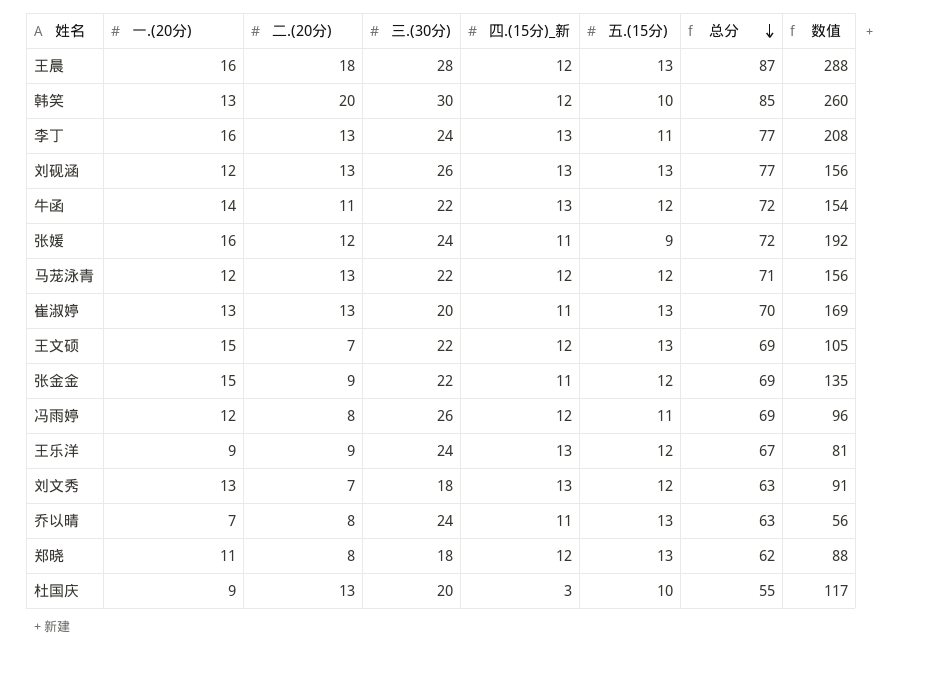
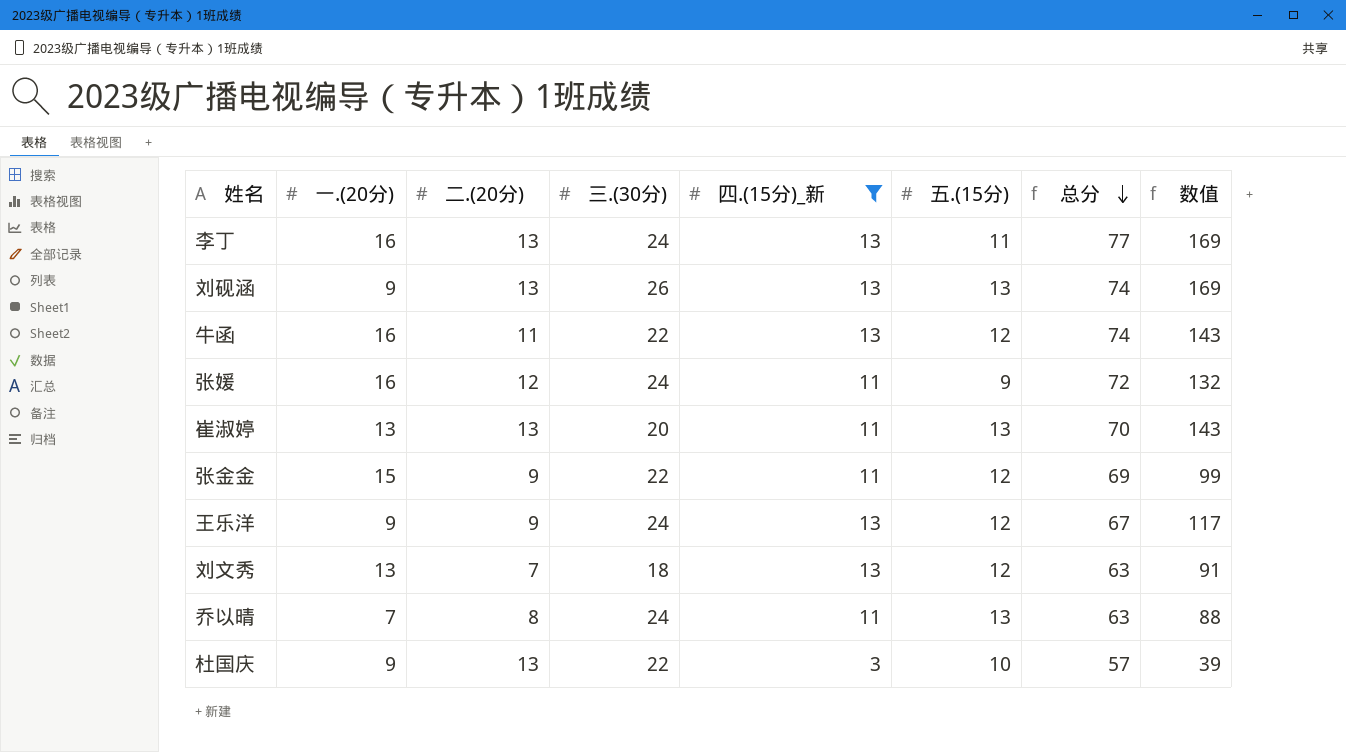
filter: none -> 四.(15分)_新 != 12
column 数值 | formula: [一.(20分)] * [二.(20分)] -> [二.(20分)] * [四.(15分)_新]
刘砚涵 | 一.(20分): 12 -> 9
刘砚涵 | 总分: 77 -> 74
牛函 | 一.(20分): 14 -> 16
牛函 | 总分: 72 -> 74
杜国庆 | 三.(30分): 20 -> 22
杜国庆 | 总分: 55 -> 57

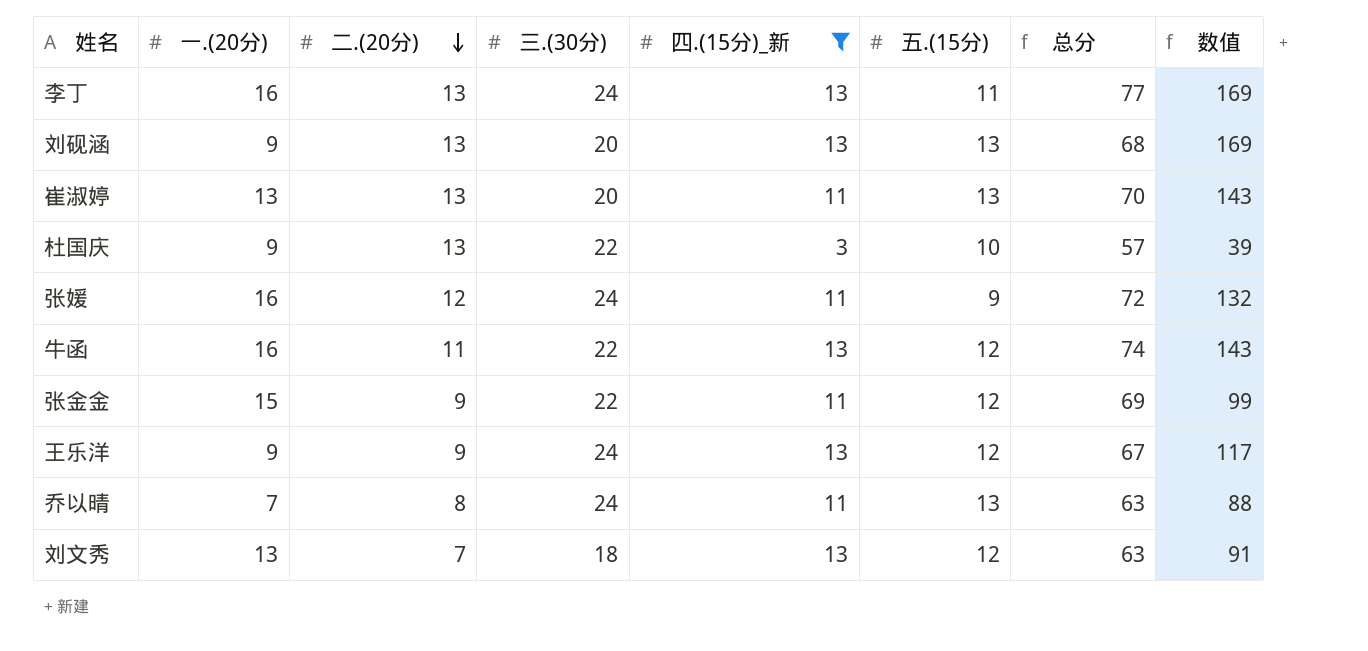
row order: 总分 descending -> 二.(20分) descending
刘砚涵 | 三.(30分): 26 -> 20
刘砚涵 | 总分: 74 -> 68

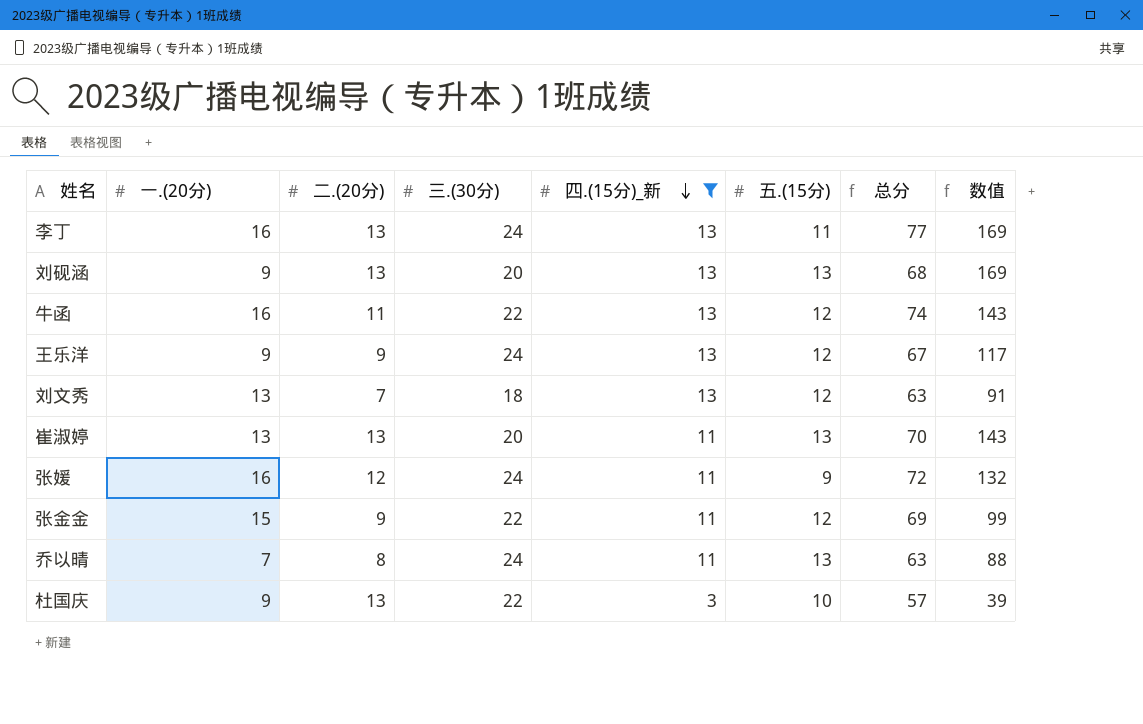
row order: 二.(20分) descending -> 四.(15分)_新 descending

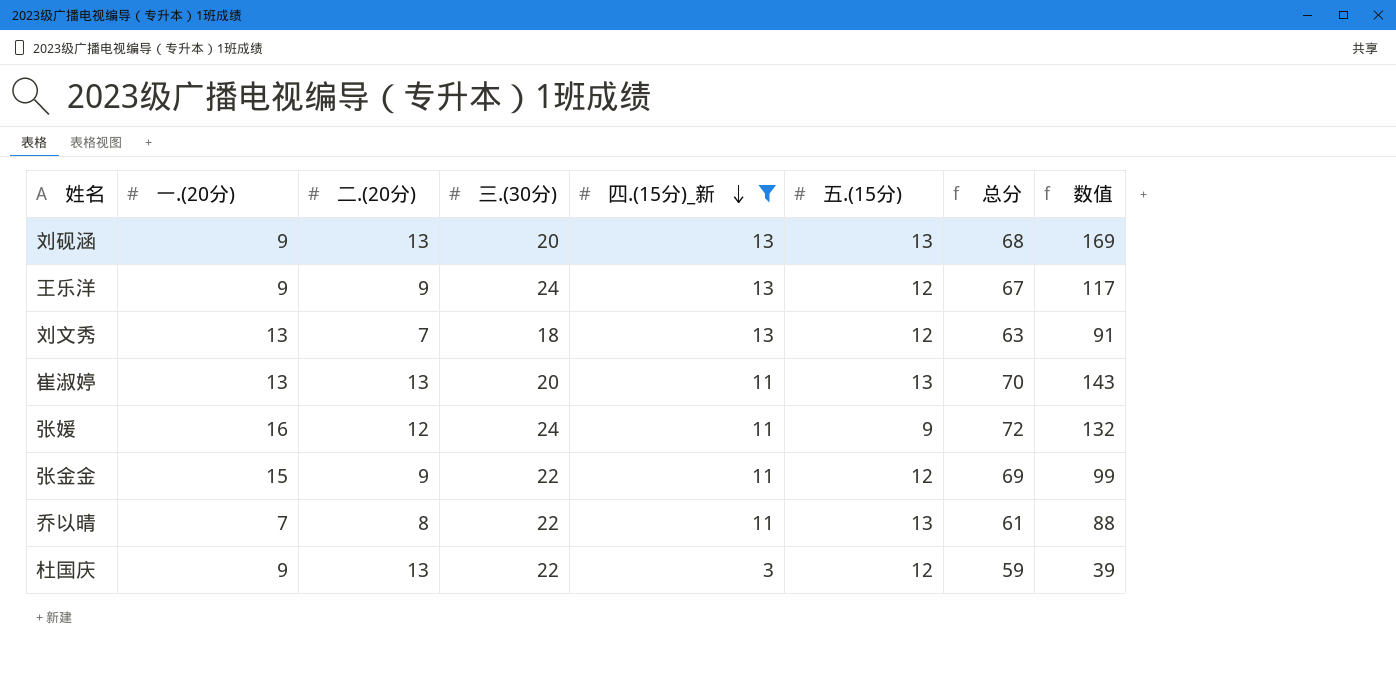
row 李丁: 16 | 13 | 24 | 13 | 11 | 77 | 169 -> none
row 牛函: 16 | 11 | 22 | 13 | 12 | 74 | 143 -> none
乔以晴 | 三.(30分): 24 -> 22
乔以晴 | 总分: 63 -> 61
杜国庆 | 五.(15分): 10 -> 12
杜国庆 | 总分: 57 -> 59

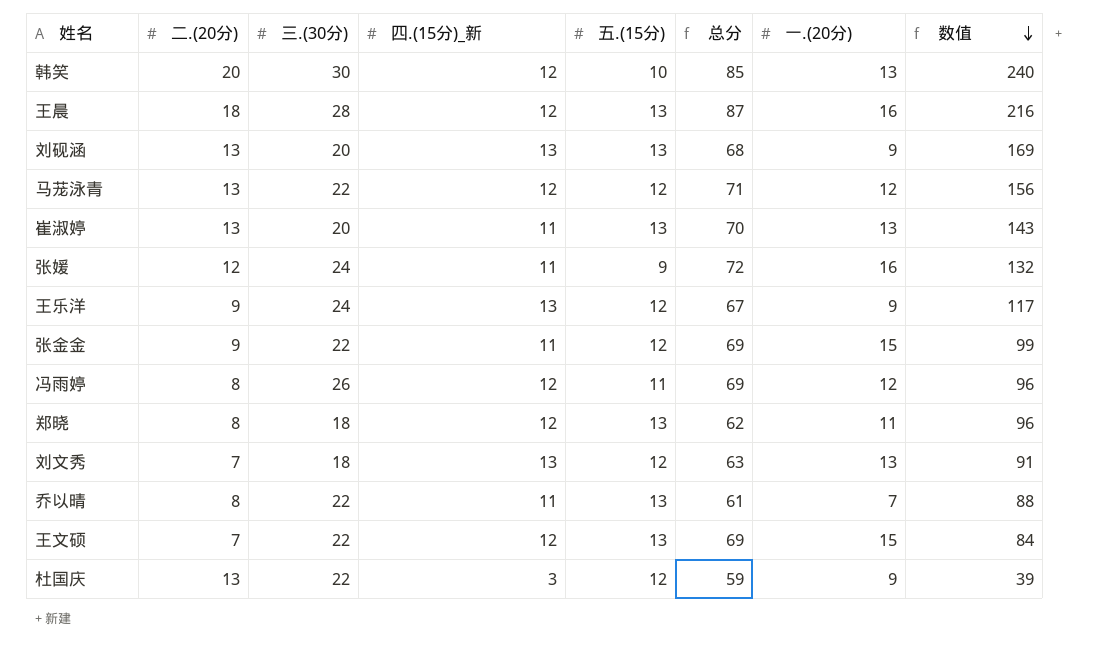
filter: 四.(15分)_新 != 12 -> none
row order: 四.(15分)_新 descending -> 数值 descending
column 一.(20分) | position: 2 -> 7

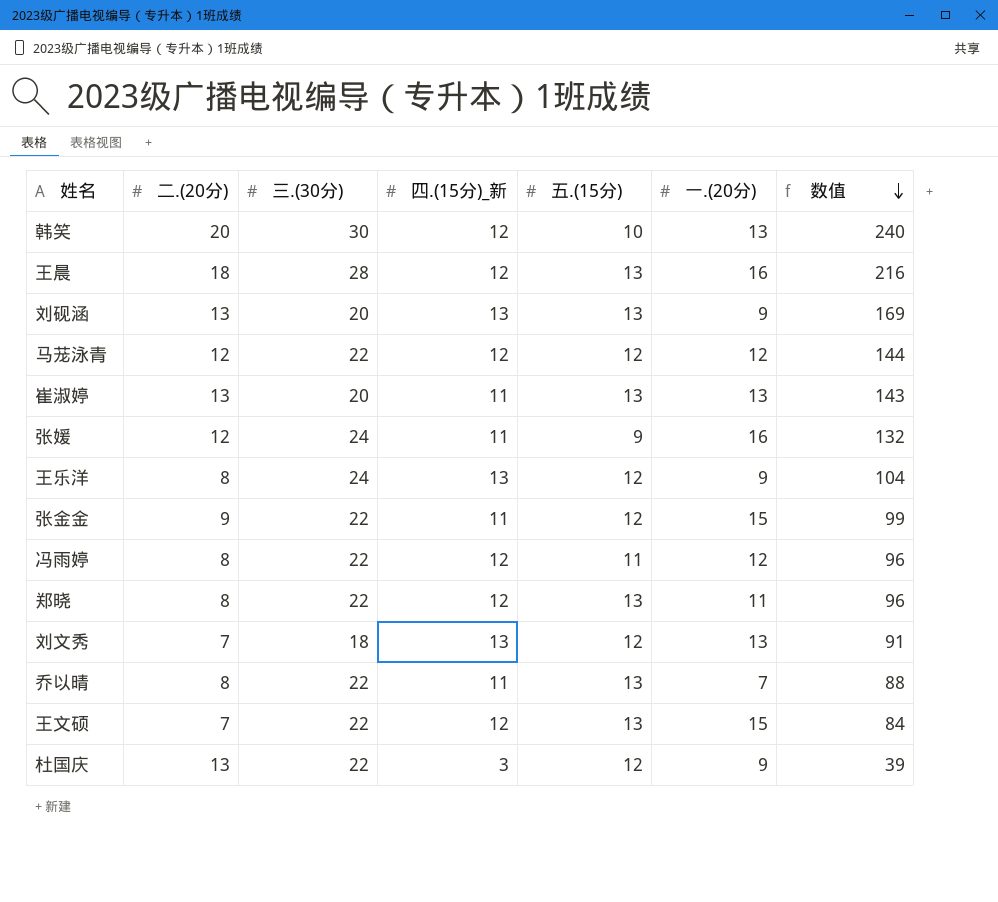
column 总分 | formula: [二.(20分)] + [三.(30分)] + [四.(15分)_新] + [五.(15分)] + [一.(20分)] -> none
马茏泳青 | 二.(20分): 13 -> 12
马茏泳青 | 数值: 156 -> 144
王乐洋 | 二.(20分): 9 -> 8
王乐洋 | 数值: 117 -> 104
冯雨婷 | 三.(30分): 26 -> 22
郑晓 | 三.(30分): 18 -> 22

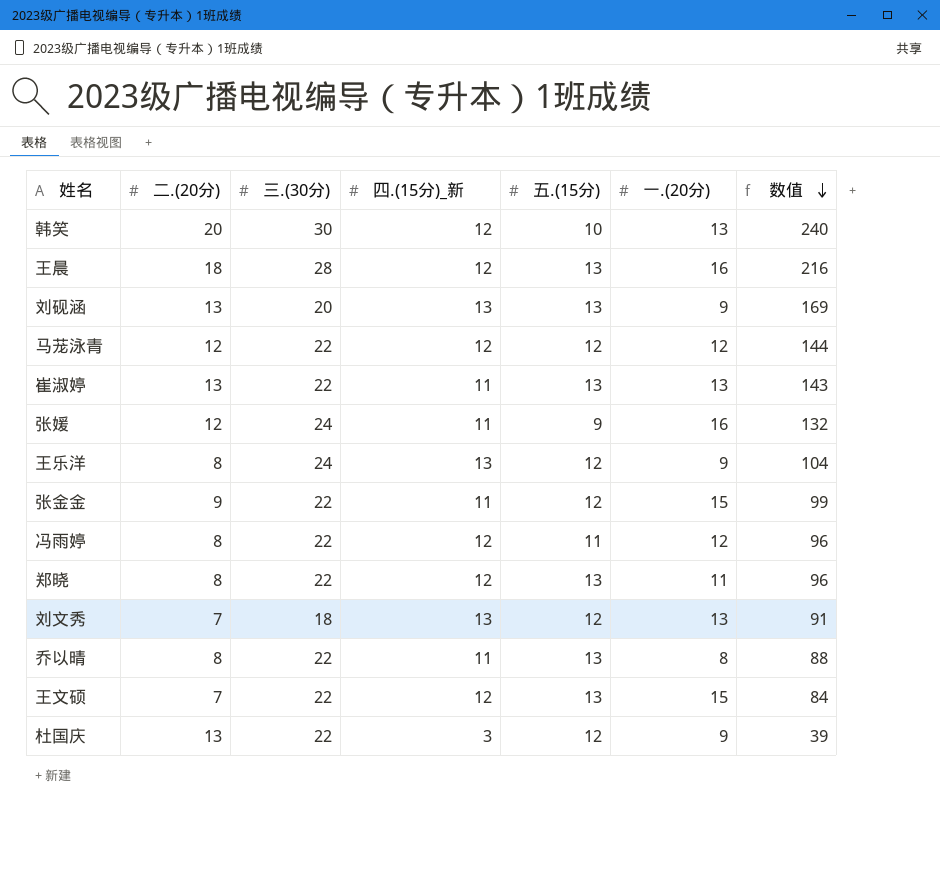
崔淑婷 | 三.(30分): 20 -> 22
乔以晴 | 一.(20分): 7 -> 8

